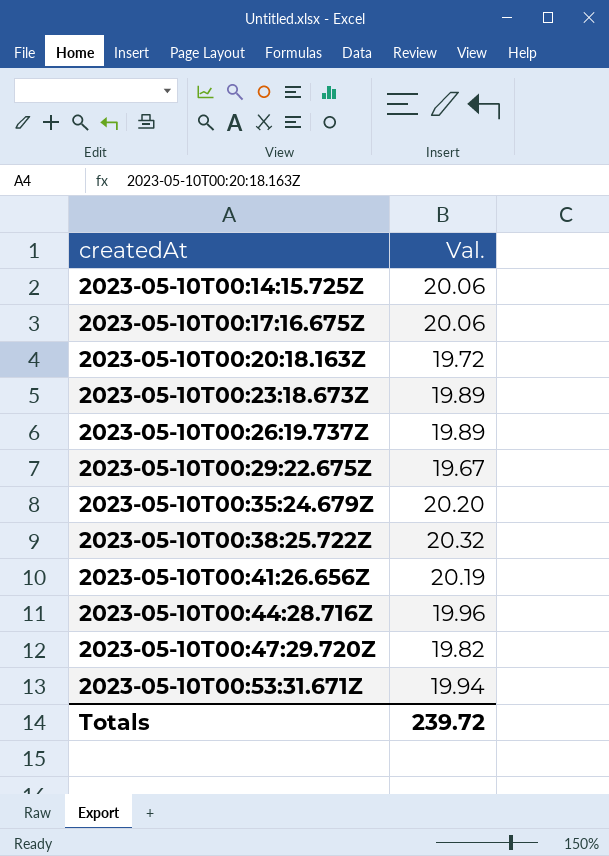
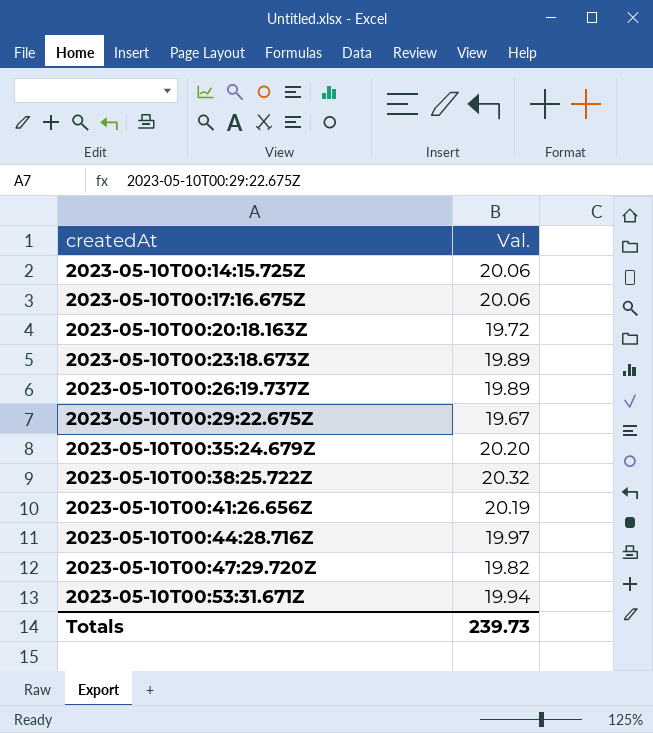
2023-05-10T00:44:28.716Z | Val.: 19.96 -> 19.97
Totals | Val.: 239.72 -> 239.73

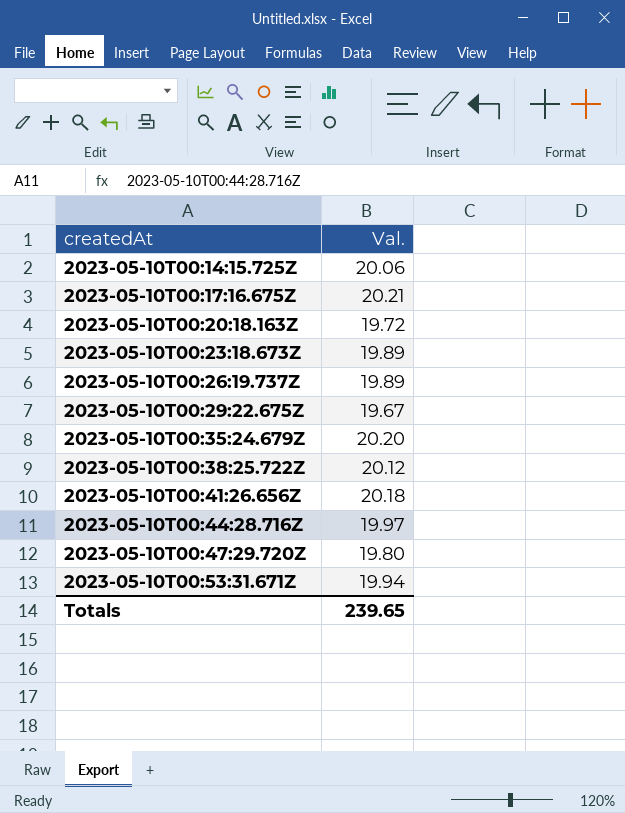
2023-05-10T00:17:16.675Z | Val.: 20.06 -> 20.21
2023-05-10T00:38:25.722Z | Val.: 20.32 -> 20.12
2023-05-10T00:41:26.656Z | Val.: 20.19 -> 20.18
2023-05-10T00:47:29.720Z | Val.: 19.82 -> 19.80
Totals | Val.: 239.73 -> 239.65

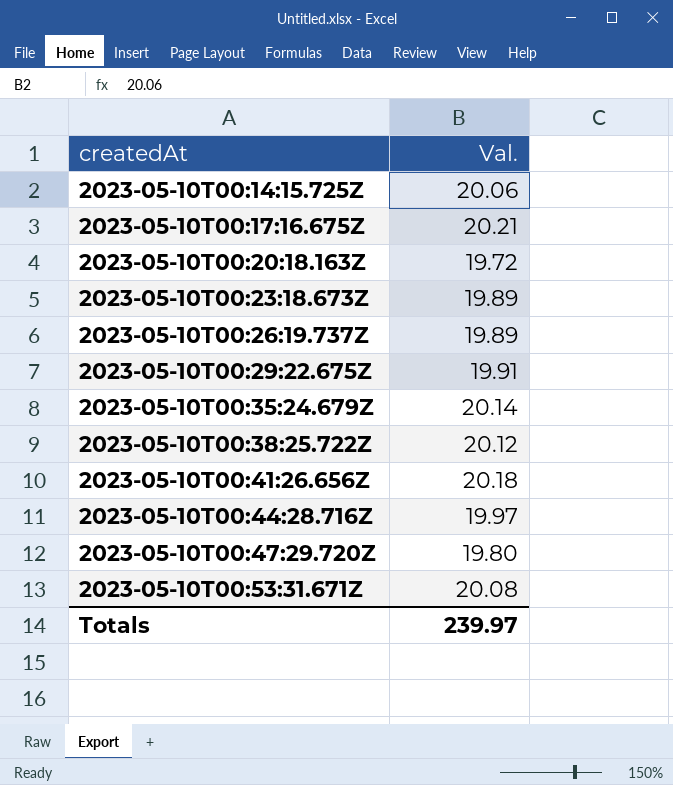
2023-05-10T00:29:22.675Z | Val.: 19.67 -> 19.91
2023-05-10T00:35:24.679Z | Val.: 20.20 -> 20.14
2023-05-10T00:53:31.671Z | Val.: 19.94 -> 20.08
Totals | Val.: 239.65 -> 239.97

